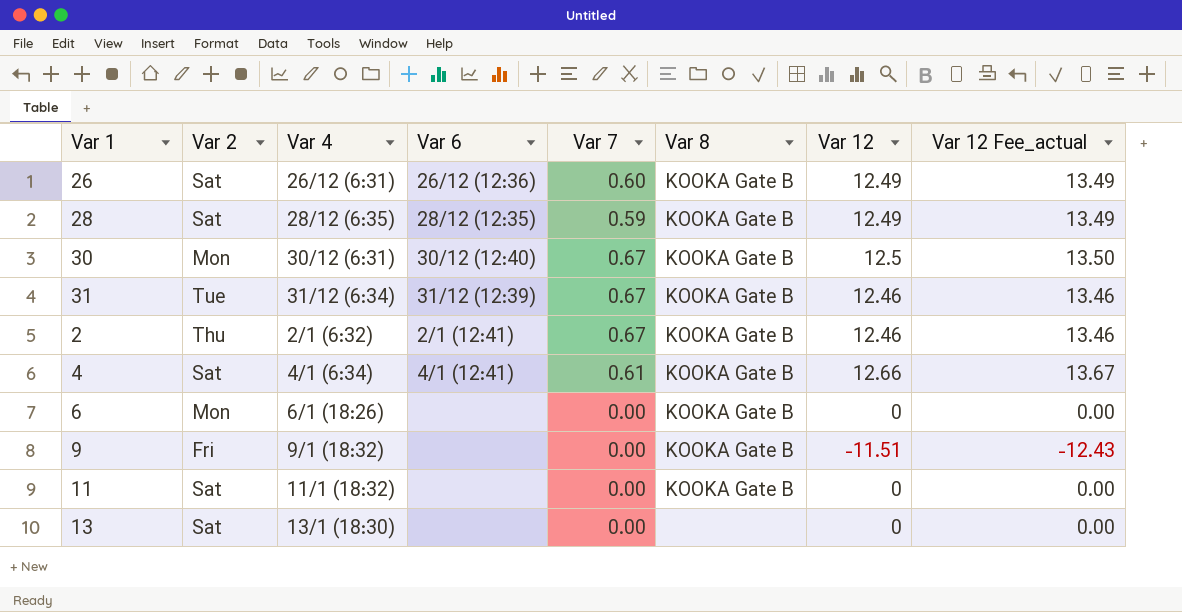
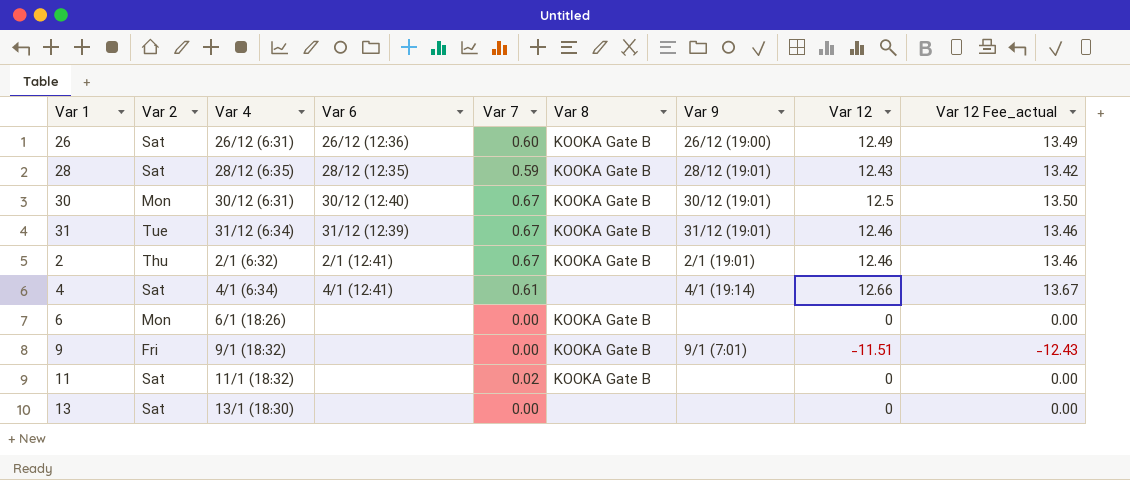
column Var 9 | position: none -> 7
28 | Var 12: 12.49 -> 12.43
28 | Var 12 Fee_actual: 13.49 -> 13.42
4 | Var 8: KOOKA Gate B -> none
11 | Var 7: 0.00 -> 0.02

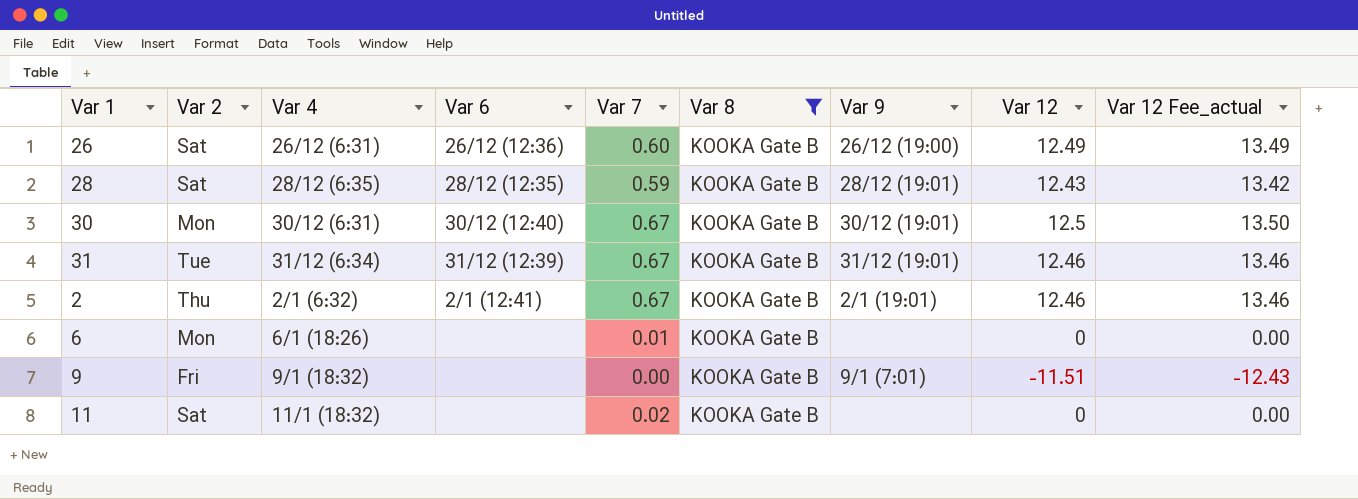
filter: none -> Var 8 = KOOKA Gate B
6 | Var 7: 0.00 -> 0.01

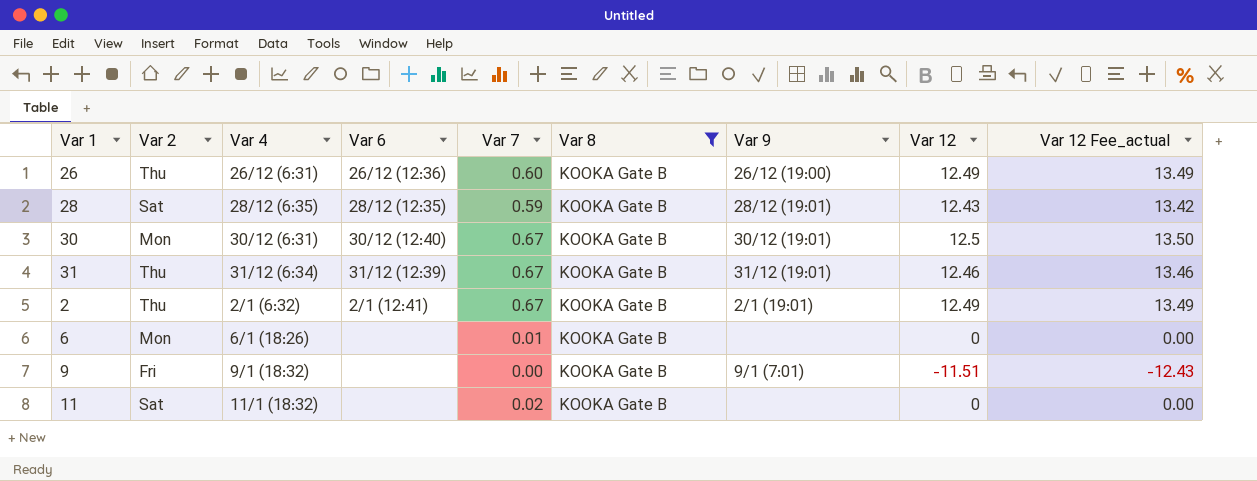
26 | Var 2: Sat -> Thu
31 | Var 2: Tue -> Thu
2 | Var 12: 12.46 -> 12.49
2 | Var 12 Fee_actual: 13.46 -> 13.49

